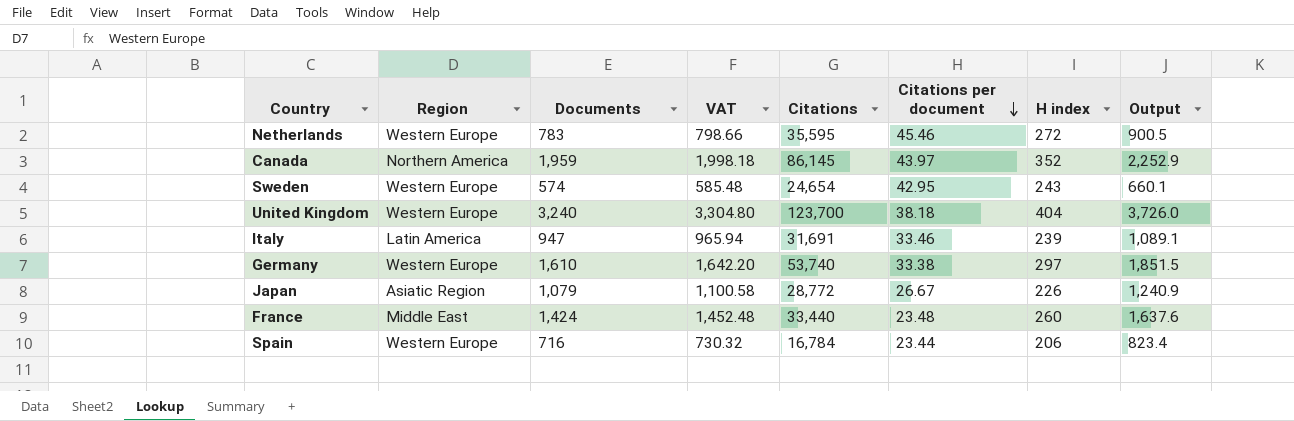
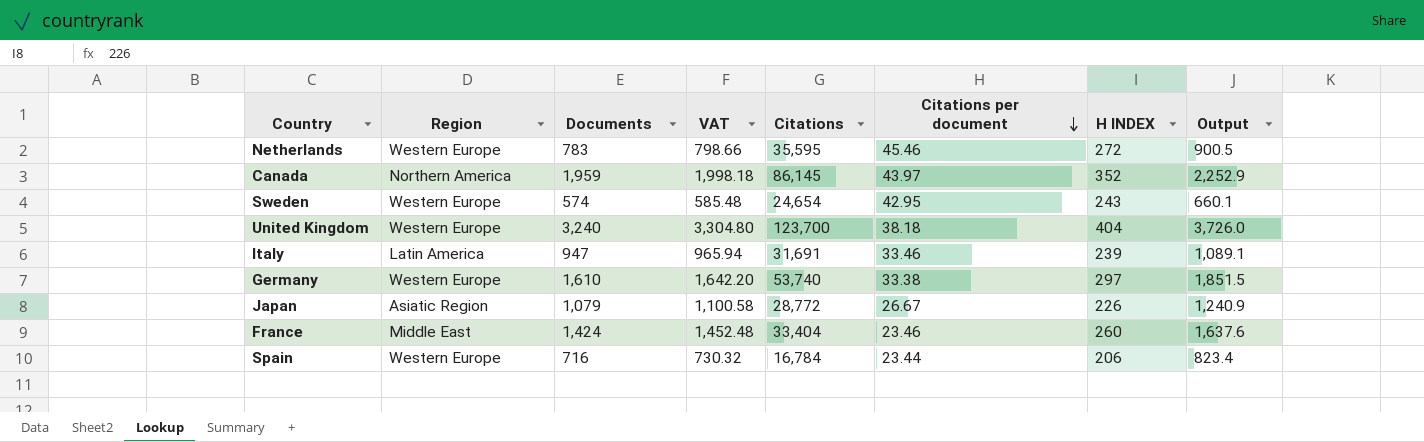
column name: H index -> H INDEX
France | Citations: 33,440 -> 33,404
France | Citations per document: 23.48 -> 23.46

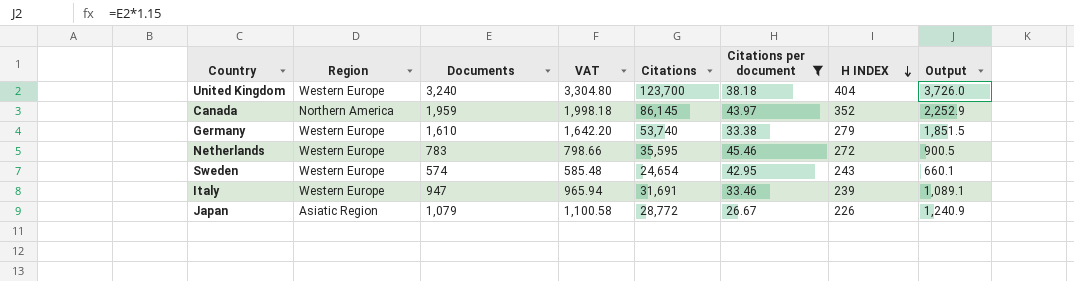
filter: none -> Citations per document >= 26.67
row order: Citations per document descending -> H INDEX descending
Germany | H INDEX: 297 -> 279
Italy | Region: Latin America -> Western Europe

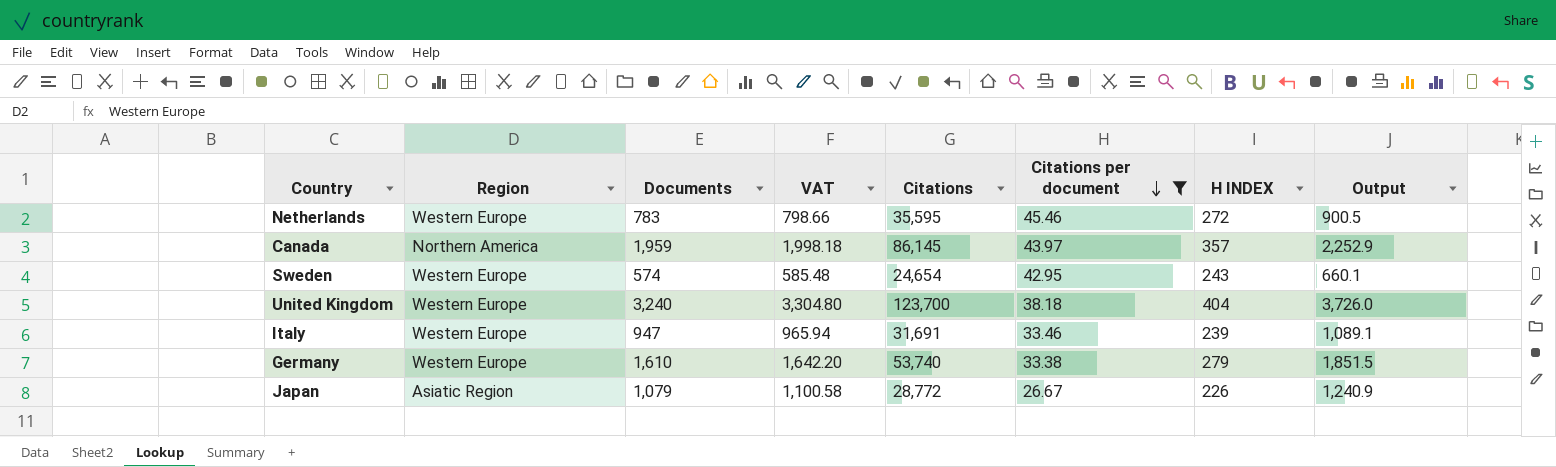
row order: H INDEX descending -> Citations per document descending
Canada | H INDEX: 352 -> 357

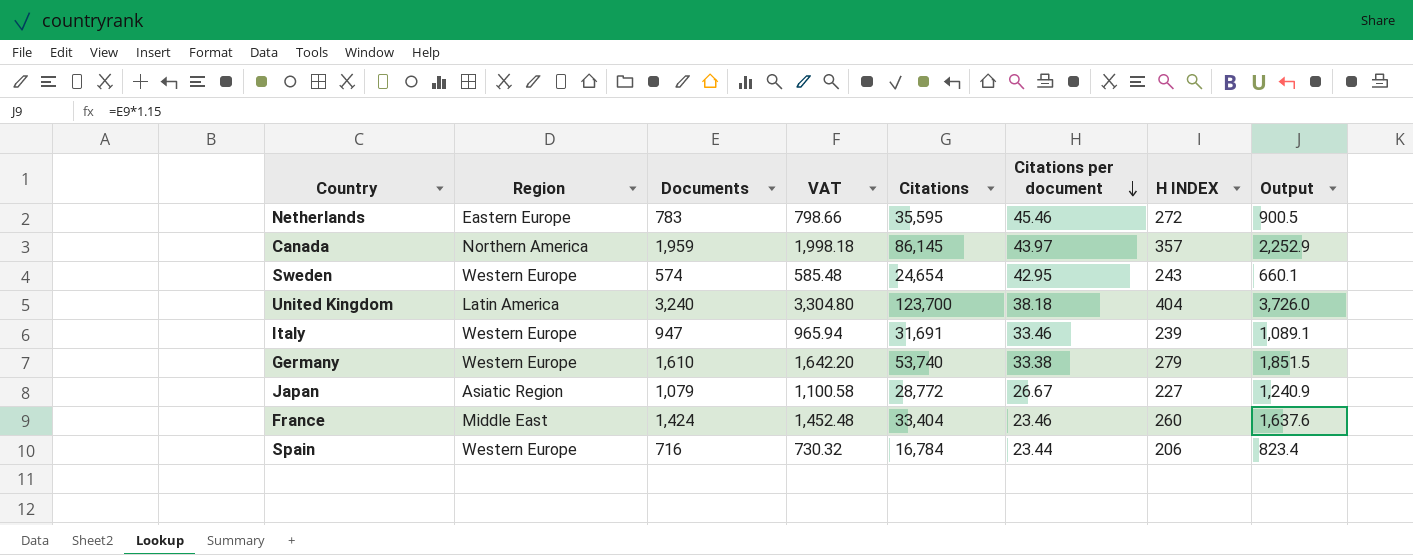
filter: Citations per document >= 26.67 -> none
Netherlands | Region: Western Europe -> Eastern Europe
United Kingdom | Region: Western Europe -> Latin America
Japan | H INDEX: 226 -> 227

